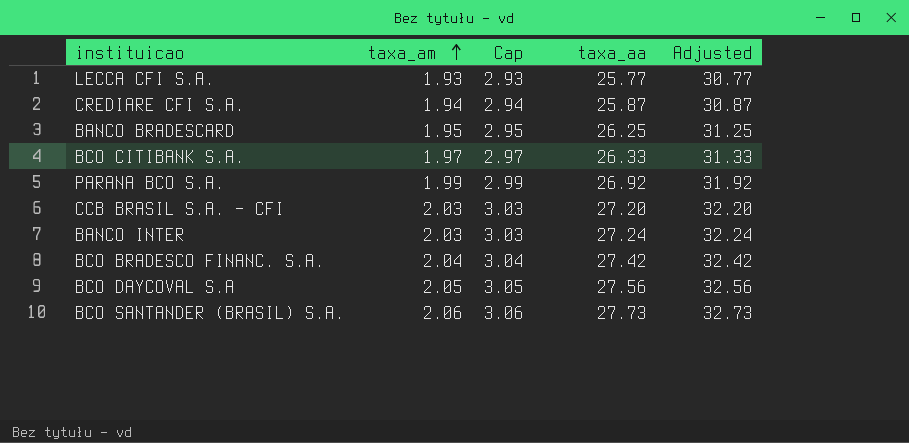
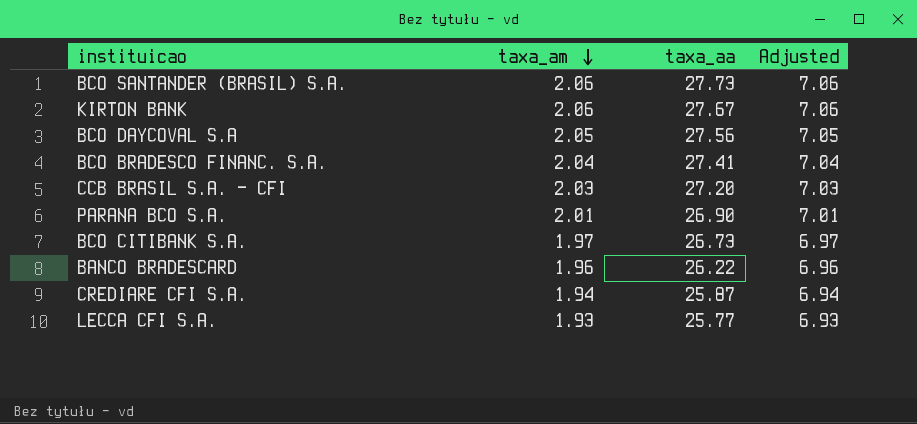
row order: taxa_am ascending -> taxa_am descending
column Cap | formula: [taxa_am] + 1 -> none
column Adjusted | formula: [taxa_aa] + 5 -> [taxa_am] + 5
row BANCO INTER: 2.03 | 3.03 | 27.24 | 32.24 -> none
row KIRTON BANK: none -> 2.06 | 27.67 | 7.06
BCO BRADESCO FINANC. S.A. | taxa_aa: 27.42 -> 27.41
PARANA BCO S.A. | taxa_am: 1.99 -> 2.01
PARANA BCO S.A. | taxa_aa: 26.92 -> 26.90
BCO CITIBANK S.A. | taxa_aa: 26.33 -> 26.73
BANCO BRADESCARD | taxa_am: 1.95 -> 1.96
BANCO BRADESCARD | taxa_aa: 26.25 -> 26.22

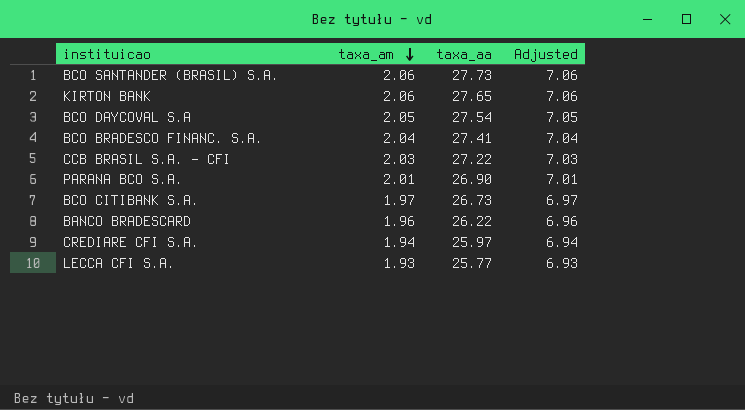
KIRTON BANK | taxa_aa: 27.67 -> 27.65
BCO DAYCOVAL S.A | taxa_aa: 27.56 -> 27.54
CCB BRASIL S.A. - CFI | taxa_aa: 27.20 -> 27.22
CREDIARE CFI S.A. | taxa_aa: 25.87 -> 25.97

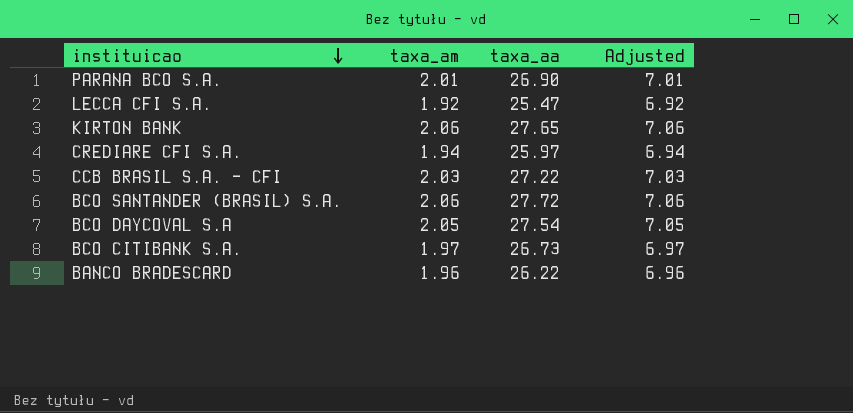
row order: taxa_am descending -> instituicao descending
row BCO BRADESCO FINANC. S.A.: 2.04 | 27.41 | 7.04 -> none
LECCA CFI S.A. | taxa_am: 1.93 -> 1.92
LECCA CFI S.A. | taxa_aa: 25.77 -> 25.47
LECCA CFI S.A. | Adjusted: 6.93 -> 6.92
BCO SANTANDER (BRASIL) S.A. | taxa_aa: 27.73 -> 27.72

